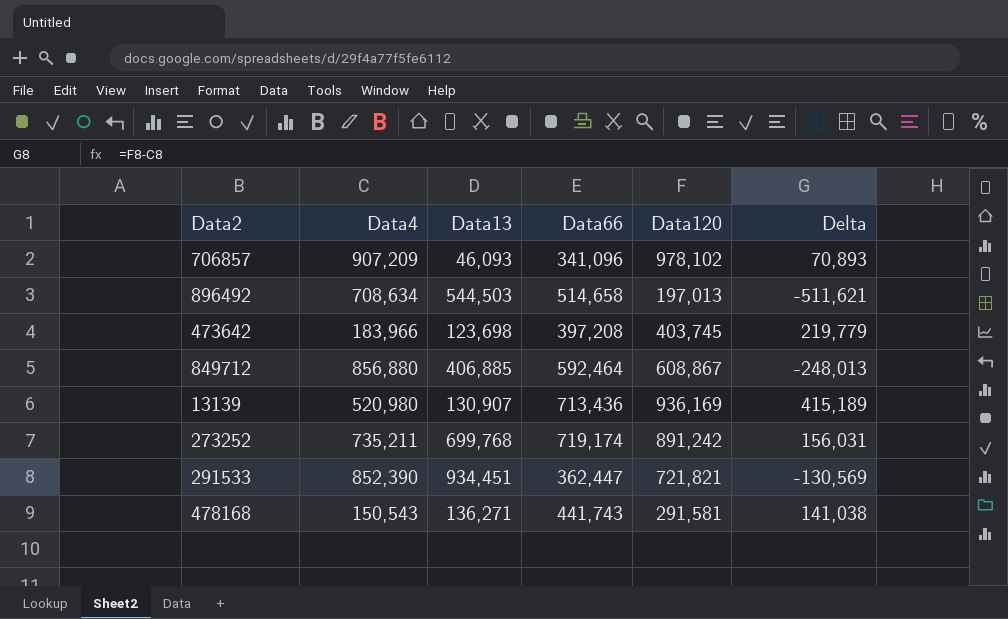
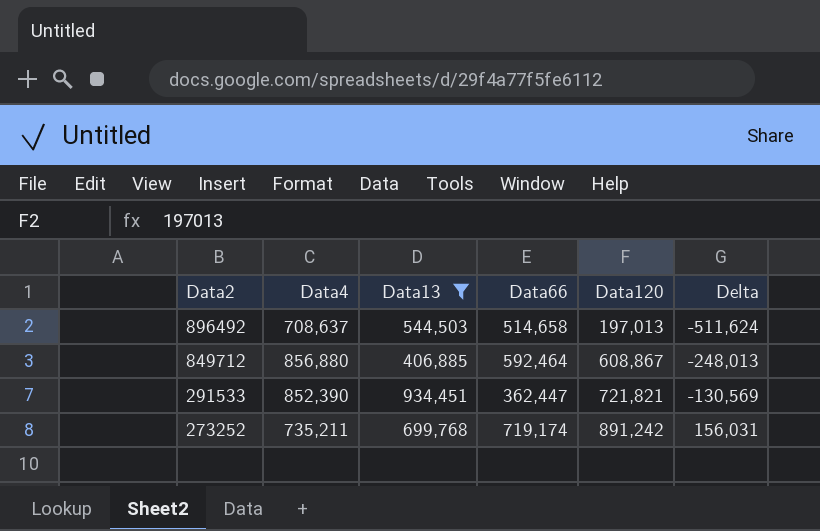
filter: none -> Data13 >= 406,885
row order: none -> Data2 descending
896492 | Data4: 708,634 -> 708,637
896492 | Delta: -511,621 -> -511,624

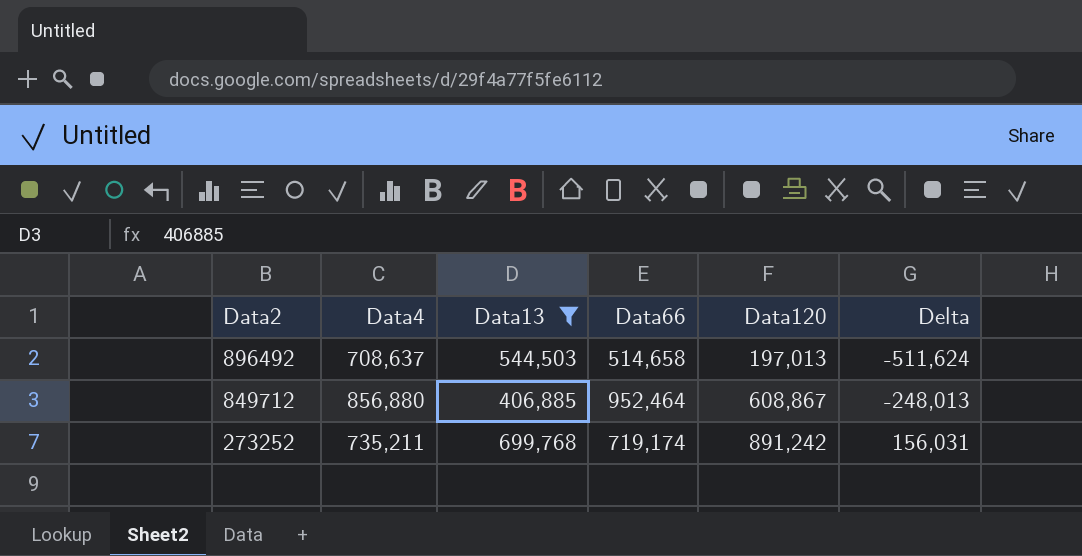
row 291533: 852,390 | 934,451 | 362,447 | 721,821 | -130,569 -> none
849712 | Data66: 592,464 -> 952,464

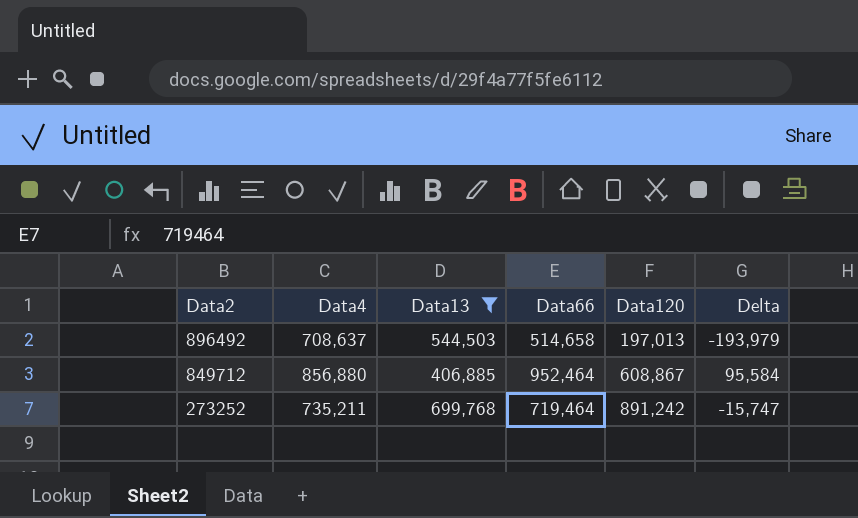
column Delta | formula: [Data120] - [Data4] -> [Data66] - [Data4]
273252 | Data66: 719,174 -> 719,464

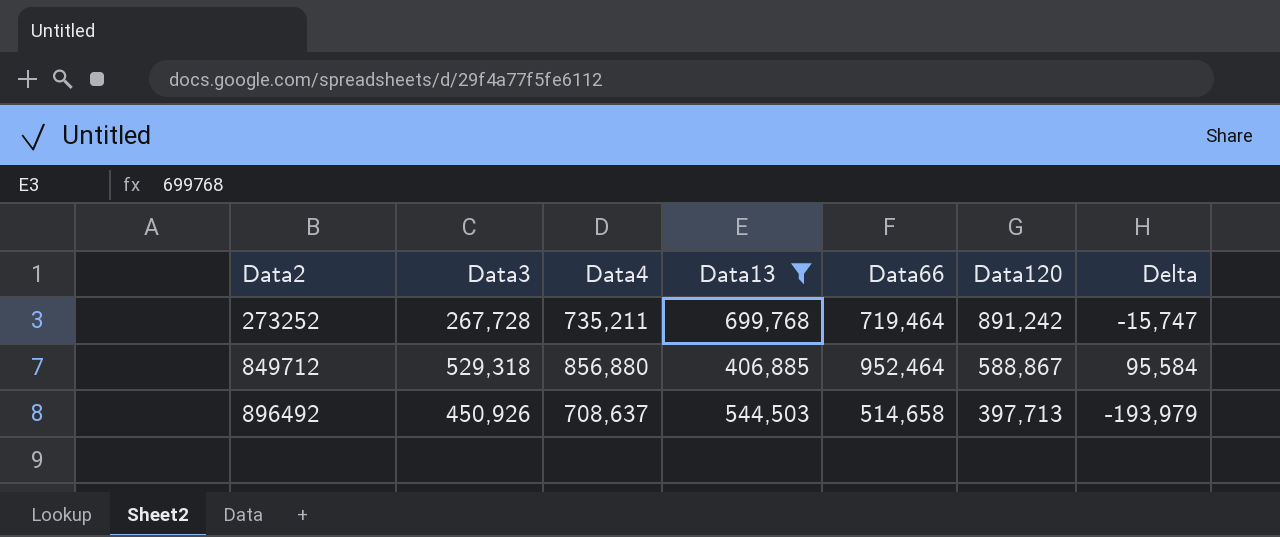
row order: Data2 descending -> Data2 ascending
column Data3 | position: none -> 2
849712 | Data120: 608,867 -> 588,867
896492 | Data120: 197,013 -> 397,713

